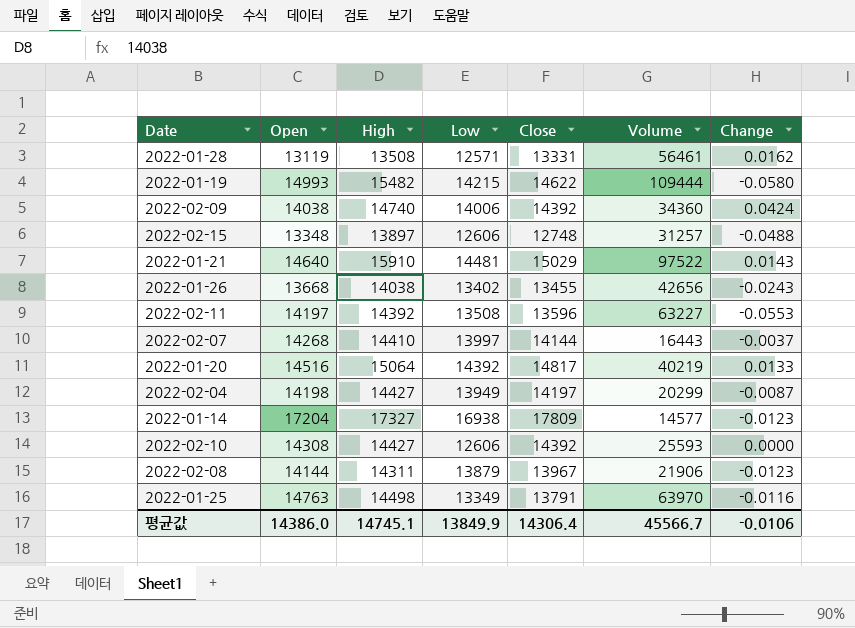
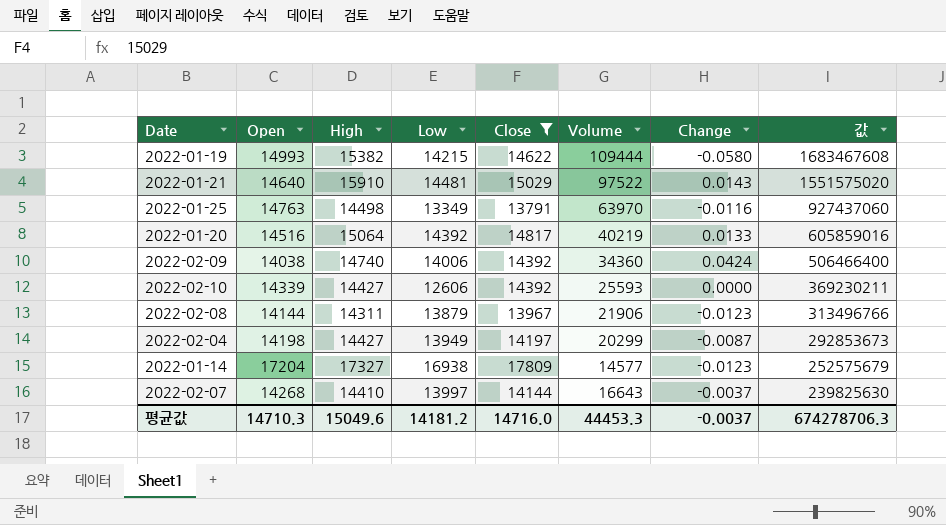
filter: none -> Close >= 13791
row order: none -> 값 descending
column 값 | formula: none -> [High] * [Volume]
2022-01-19 | High: 15482 -> 15382
2022-02-10 | Open: 14308 -> 14339
2022-02-07 | Volume: 16443 -> 16643
평균값 | Open: 14386.0 -> 14710.3
평균값 | High: 14745.1 -> 15049.6
평균값 | Low: 13849.9 -> 14181.2
평균값 | Close: 14306.4 -> 14716.0
평균값 | Volume: 45566.7 -> 44453.3
평균값 | Change: -0.0106 -> -0.0037

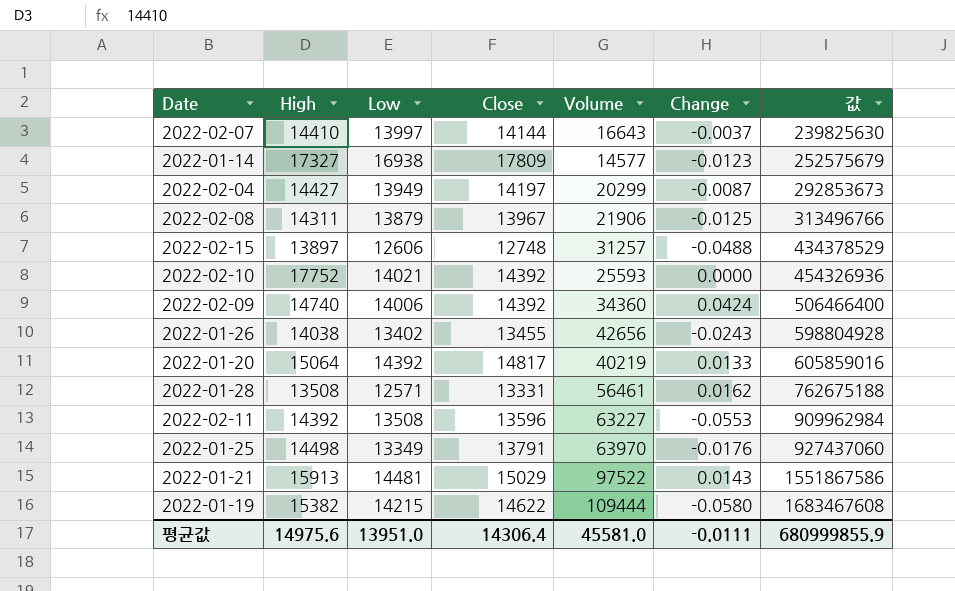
filter: Close >= 13791 -> none
row order: 값 descending -> 값 ascending
column Open | position: 2 -> none
2022-02-08 | Change: -0.0123 -> -0.0125
2022-02-10 | High: 14427 -> 17752
2022-02-10 | Low: 12606 -> 14021
2022-02-10 | 값: 369230211 -> 454326936
2022-01-25 | Change: -0.0116 -> -0.0176
2022-01-21 | High: 15910 -> 15913
2022-01-21 | 값: 1551575020 -> 1551867586
평균값 | High: 15049.6 -> 14975.6
평균값 | Low: 14181.2 -> 13951.0
평균값 | Close: 14716.0 -> 14306.4
평균값 | Volume: 44453.3 -> 45581.0
평균값 | Change: -0.0037 -> -0.0111
평균값 | 값: 674278706.3 -> 680999855.9

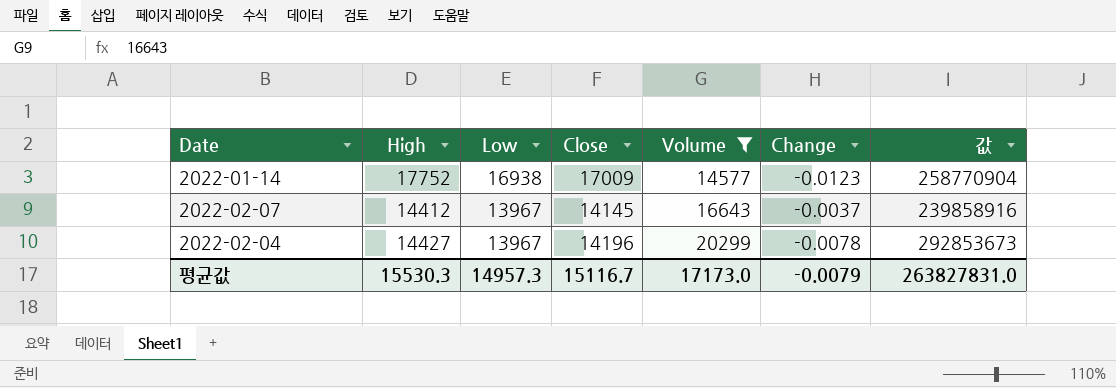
filter: none -> Volume <= 20299
row order: 값 ascending -> Low descending
2022-01-14 | High: 17327 -> 17752
2022-01-14 | Close: 17809 -> 17009
2022-01-14 | 값: 252575679 -> 258770904
2022-02-07 | High: 14410 -> 14412
2022-02-07 | Low: 13997 -> 13967
2022-02-07 | Close: 14144 -> 14145
2022-02-07 | 값: 239825630 -> 239858916
2022-02-04 | Low: 13949 -> 13967
2022-02-04 | Close: 14197 -> 14196
2022-02-04 | Change: -0.0087 -> -0.0078
평균값 | High: 14975.6 -> 15530.3
평균값 | Low: 13951.0 -> 14957.3
평균값 | Close: 14306.4 -> 15116.7
평균값 | Volume: 45581.0 -> 17173.0
평균값 | Change: -0.0111 -> -0.0079
평균값 | 값: 680999855.9 -> 263827831.0

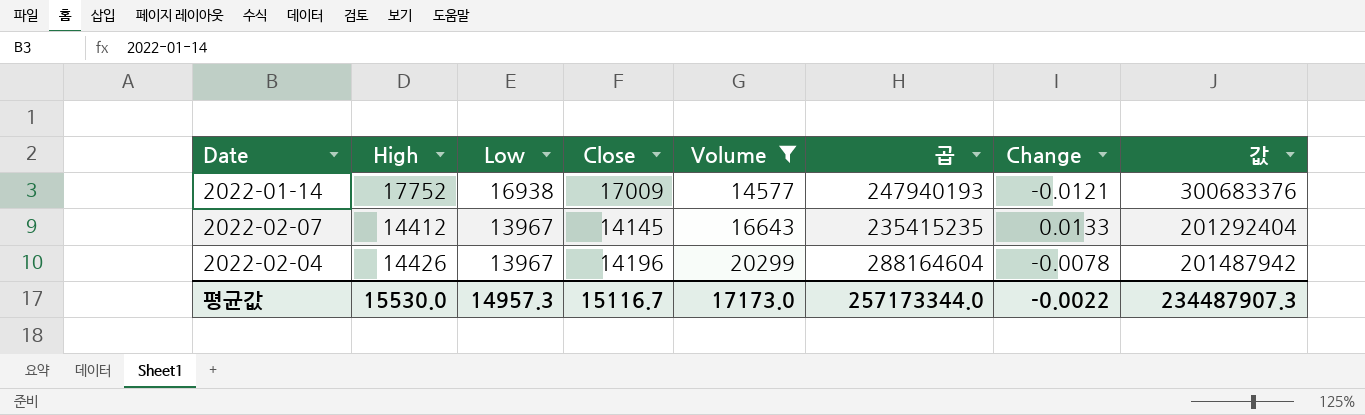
column 곱 | formula: none -> [Close] * [Volume]
column 값 | formula: [High] * [Volume] -> [High] * [Low]
2022-01-14 | Change: -0.0123 -> -0.0121
2022-02-07 | Change: -0.0037 -> 0.0133
2022-02-04 | High: 14427 -> 14426
평균값 | High: 15530.3 -> 15530.0
평균값 | Change: -0.0079 -> -0.0022
평균값 | 값: 263827831.0 -> 234487907.3

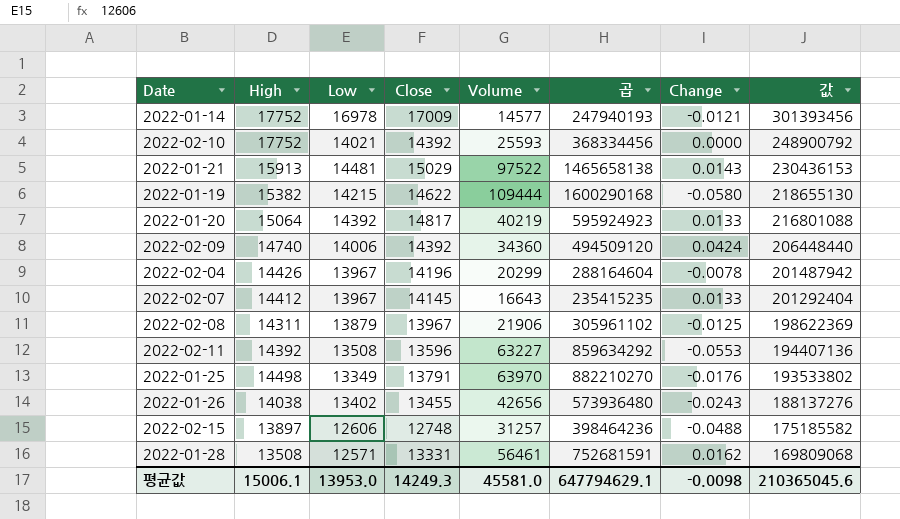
filter: Volume <= 20299 -> none
row order: Low descending -> 값 descending
2022-01-14 | Low: 16938 -> 16978
2022-01-14 | 값: 300683376 -> 301393456
평균값 | High: 15530.0 -> 15006.1
평균값 | Low: 14957.3 -> 13953.0
평균값 | Close: 15116.7 -> 14249.3
평균값 | Volume: 17173.0 -> 45581.0
평균값 | 곱: 257173344.0 -> 647794629.1
평균값 | Change: -0.0022 -> -0.0098
평균값 | 값: 234487907.3 -> 210365045.6

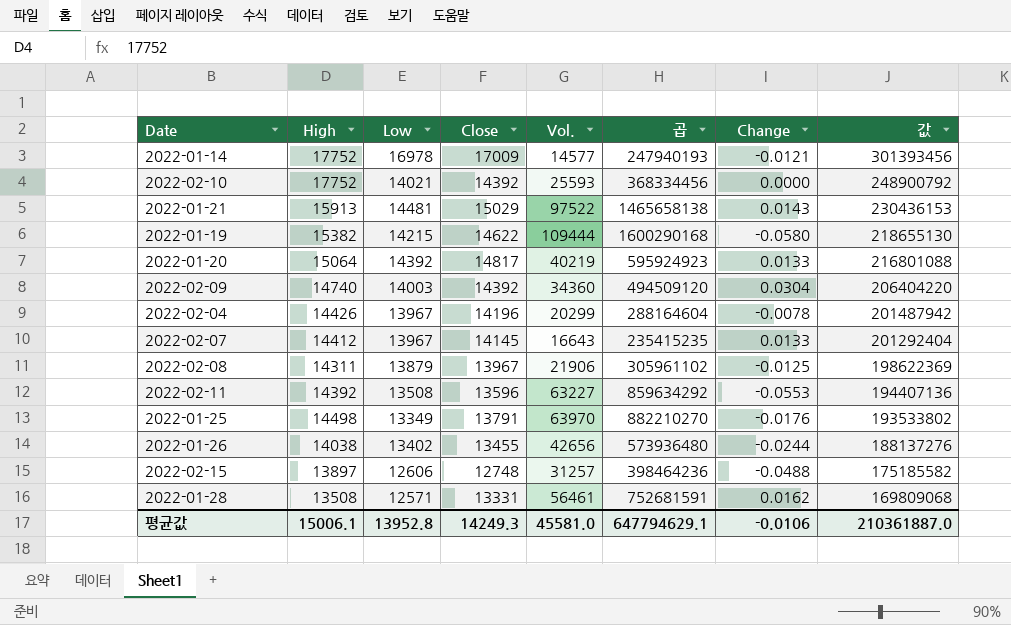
column name: Volume -> Vol.
2022-02-09 | Low: 14006 -> 14003
2022-02-09 | Change: 0.0424 -> 0.0304
2022-02-09 | 값: 206448440 -> 206404220
2022-01-26 | Change: -0.0243 -> -0.0244
평균값 | Low: 13953.0 -> 13952.8
평균값 | Change: -0.0098 -> -0.0106
평균값 | 값: 210365045.6 -> 210361887.0

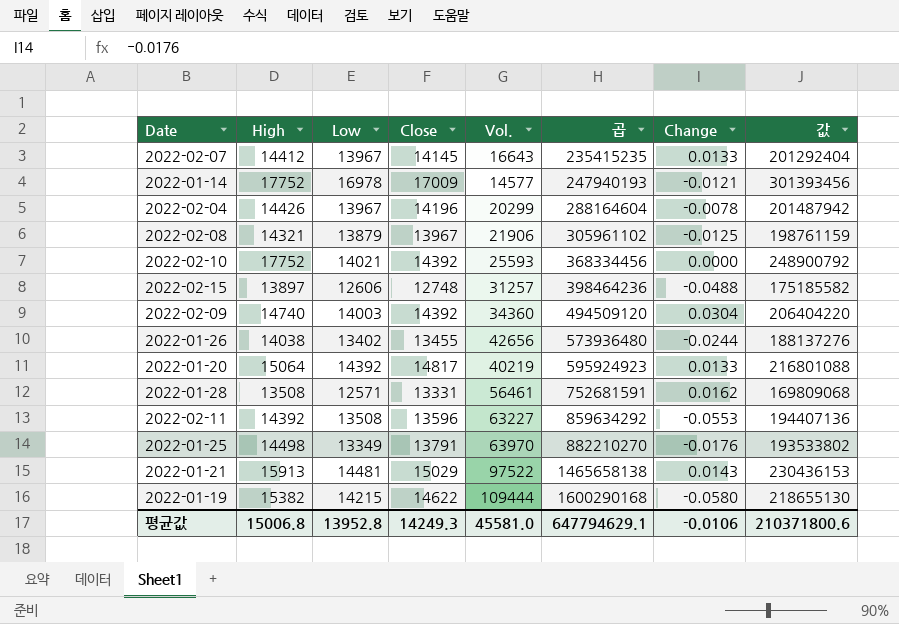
row order: 값 descending -> 곱 ascending
2022-02-08 | High: 14311 -> 14321
2022-02-08 | 값: 198622369 -> 198761159
평균값 | High: 15006.1 -> 15006.8
평균값 | 값: 210361887.0 -> 210371800.6

